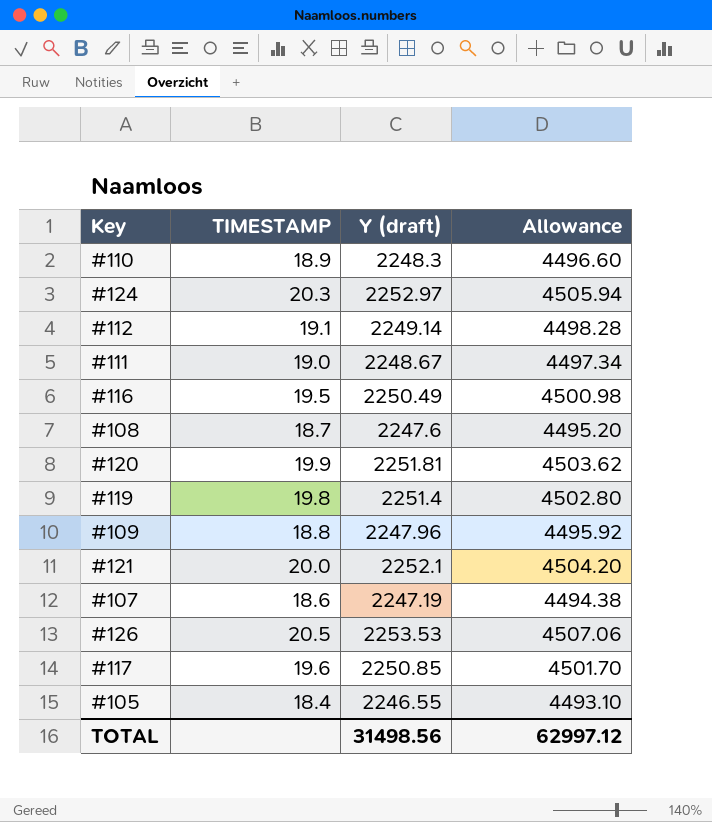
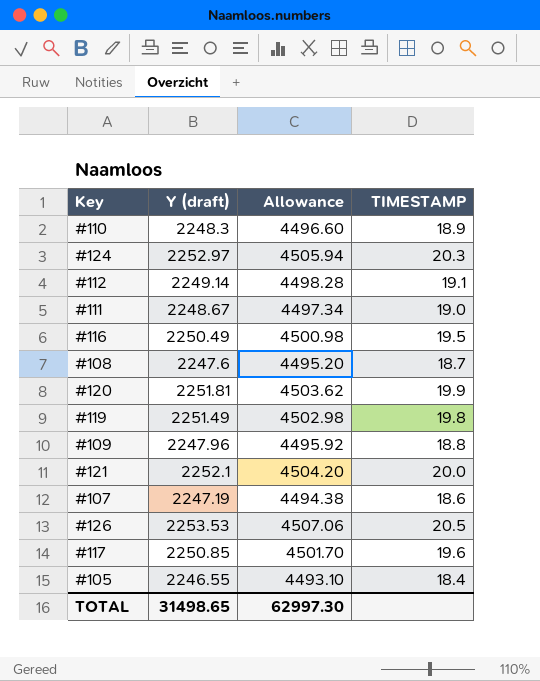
column TIMESTAMP | position: 2 -> 4
#119 | Y (draft): 2251.4 -> 2251.49
#119 | Allowance: 4502.80 -> 4502.98
TOTAL | Y (draft): 31498.56 -> 31498.65
TOTAL | Allowance: 62997.12 -> 62997.30

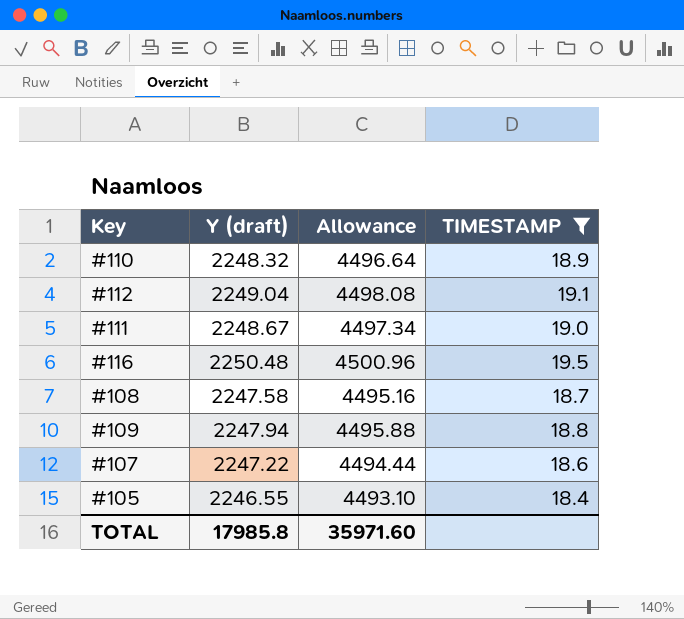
filter: none -> TIMESTAMP <= 19.5
#110 | Y (draft): 2248.3 -> 2248.32
#110 | Allowance: 4496.60 -> 4496.64
#112 | Y (draft): 2249.14 -> 2249.04
#112 | Allowance: 4498.28 -> 4498.08
#116 | Y (draft): 2250.49 -> 2250.48
#116 | Allowance: 4500.98 -> 4500.96
#108 | Y (draft): 2247.6 -> 2247.58
#108 | Allowance: 4495.20 -> 4495.16
#109 | Y (draft): 2247.96 -> 2247.94
#109 | Allowance: 4495.92 -> 4495.88
#107 | Y (draft): 2247.19 -> 2247.22
#107 | Allowance: 4494.38 -> 4494.44
TOTAL | Y (draft): 31498.65 -> 17985.8
TOTAL | Allowance: 62997.30 -> 35971.60

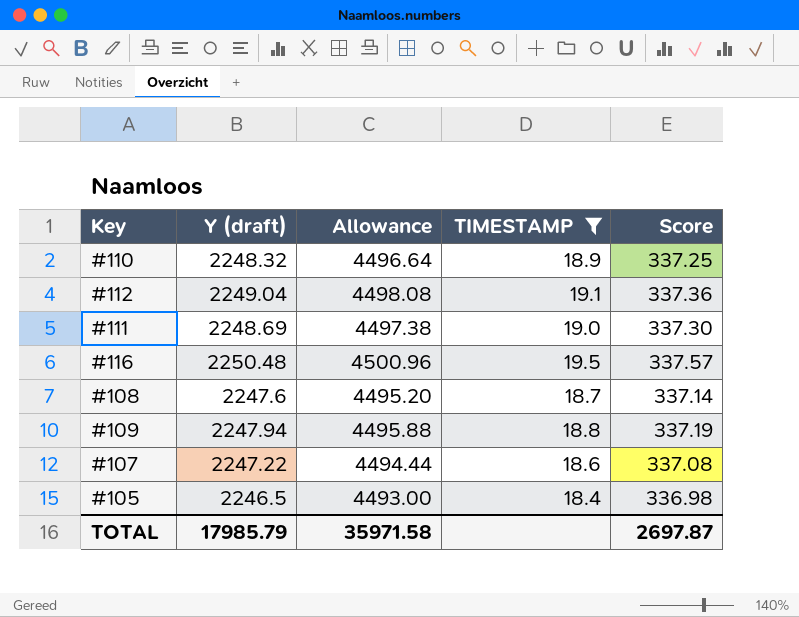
column Score | formula: none -> [Y (draft)] * 0.15
#111 | Y (draft): 2248.67 -> 2248.69
#111 | Allowance: 4497.34 -> 4497.38
#108 | Y (draft): 2247.58 -> 2247.6
#108 | Allowance: 4495.16 -> 4495.20
#105 | Y (draft): 2246.55 -> 2246.5
#105 | Allowance: 4493.10 -> 4493.00
TOTAL | Y (draft): 17985.8 -> 17985.79
TOTAL | Allowance: 35971.60 -> 35971.58

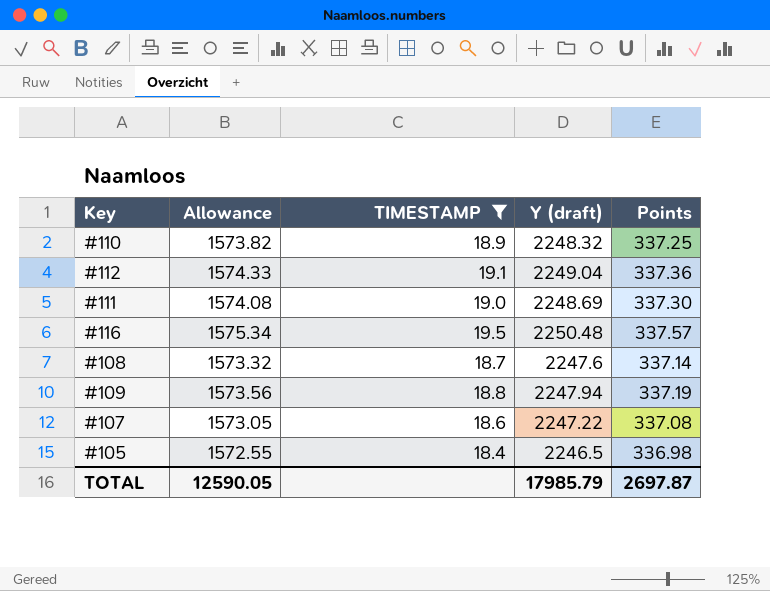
column Allowance | formula: [Y (draft)] * 2 -> [Y (draft)] * 0.7
column Y (draft) | position: 2 -> 4
column name: Score -> Points
TOTAL | Allowance: 35971.58 -> 12590.05

